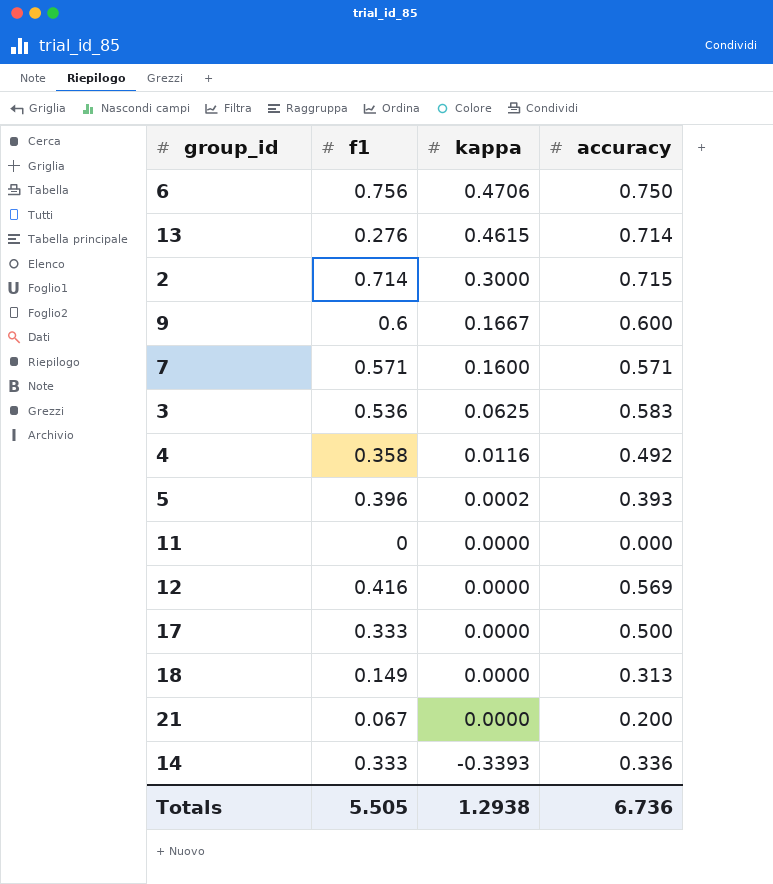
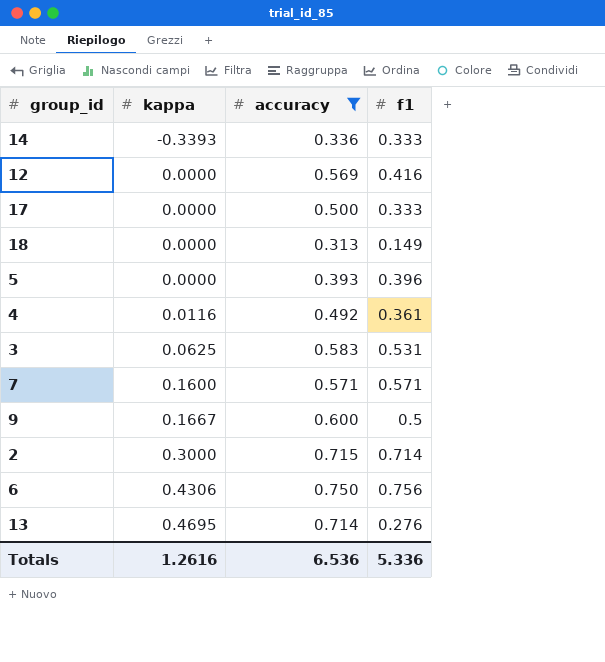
filter: none -> accuracy >= 0.313
row order: kappa descending -> kappa ascending
column f1 | position: 2 -> 4
5 | kappa: 0.0002 -> 0.0000
4 | f1: 0.358 -> 0.361
3 | f1: 0.536 -> 0.531
9 | f1: 0.6 -> 0.5
6 | kappa: 0.4706 -> 0.4306
13 | kappa: 0.4615 -> 0.4695
Totals | kappa: 1.2938 -> 1.2616
Totals | accuracy: 6.736 -> 6.536
Totals | f1: 5.505 -> 5.336

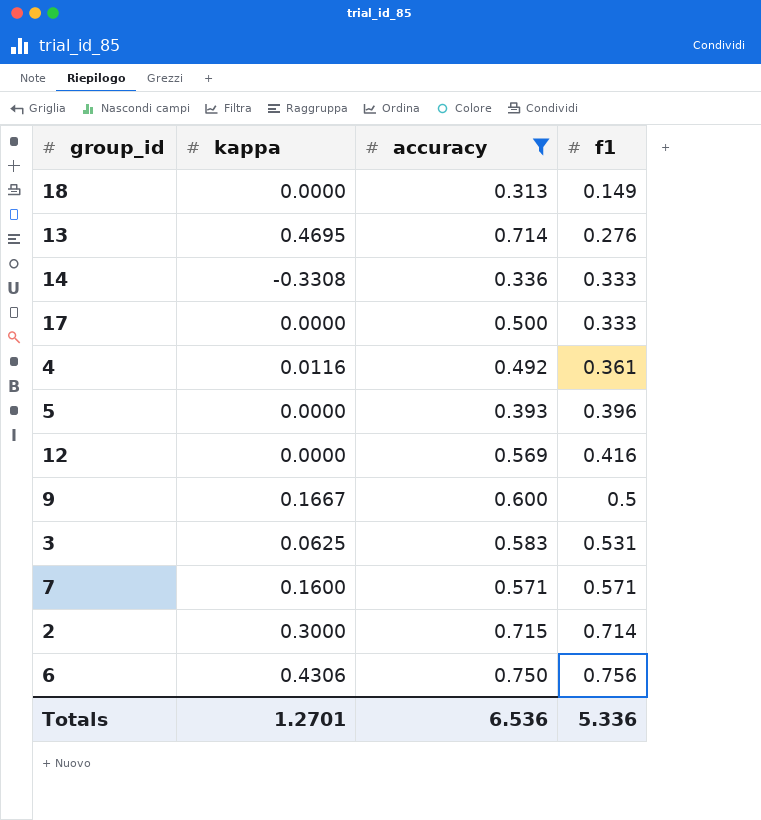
row order: kappa ascending -> f1 ascending
14 | kappa: -0.3393 -> -0.3308
Totals | kappa: 1.2616 -> 1.2701

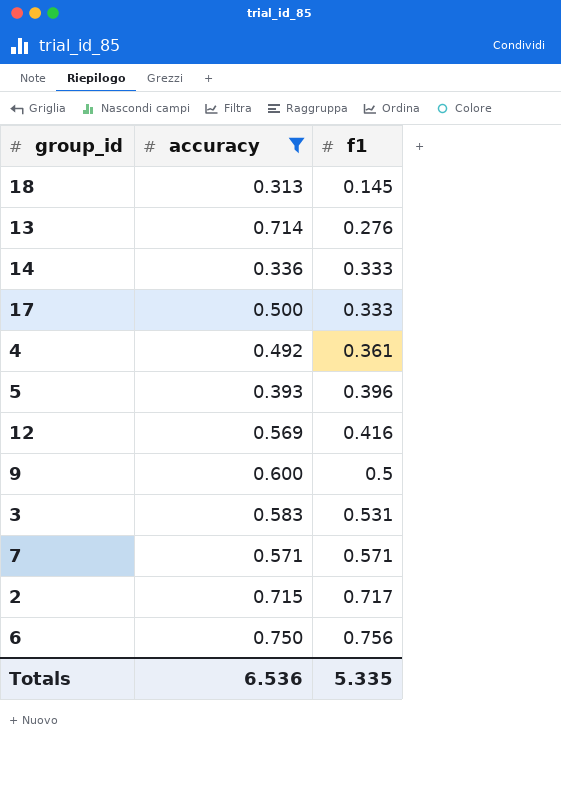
column kappa | position: 2 -> none
18 | f1: 0.149 -> 0.145
2 | f1: 0.714 -> 0.717
Totals | f1: 5.336 -> 5.335

